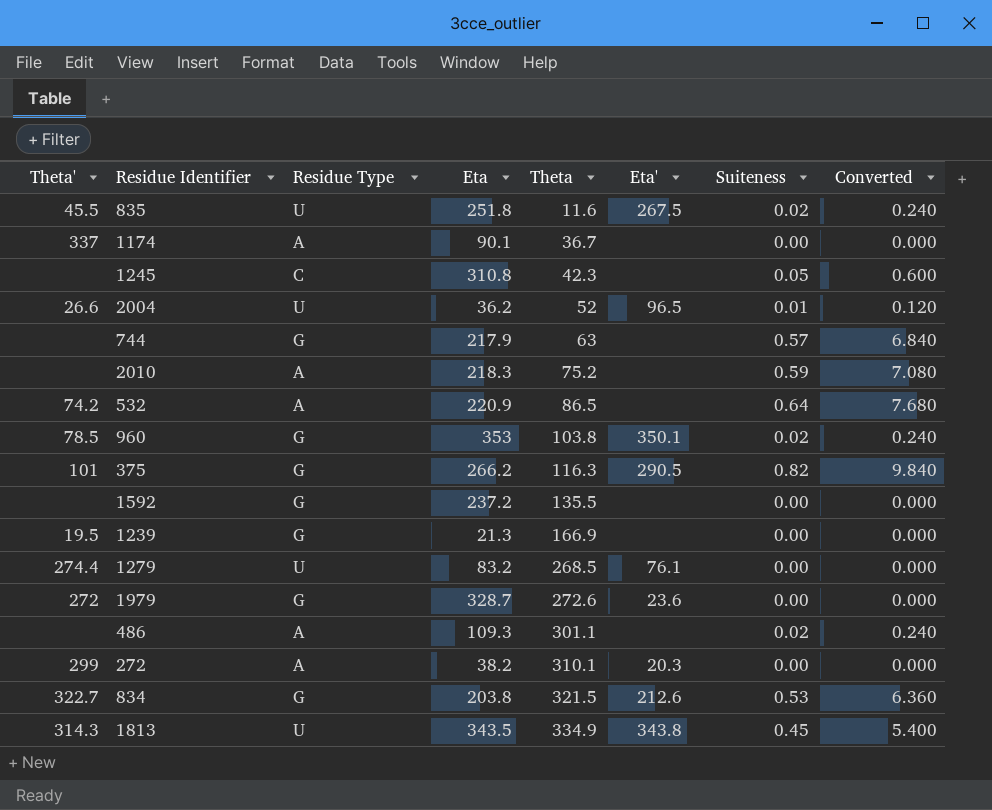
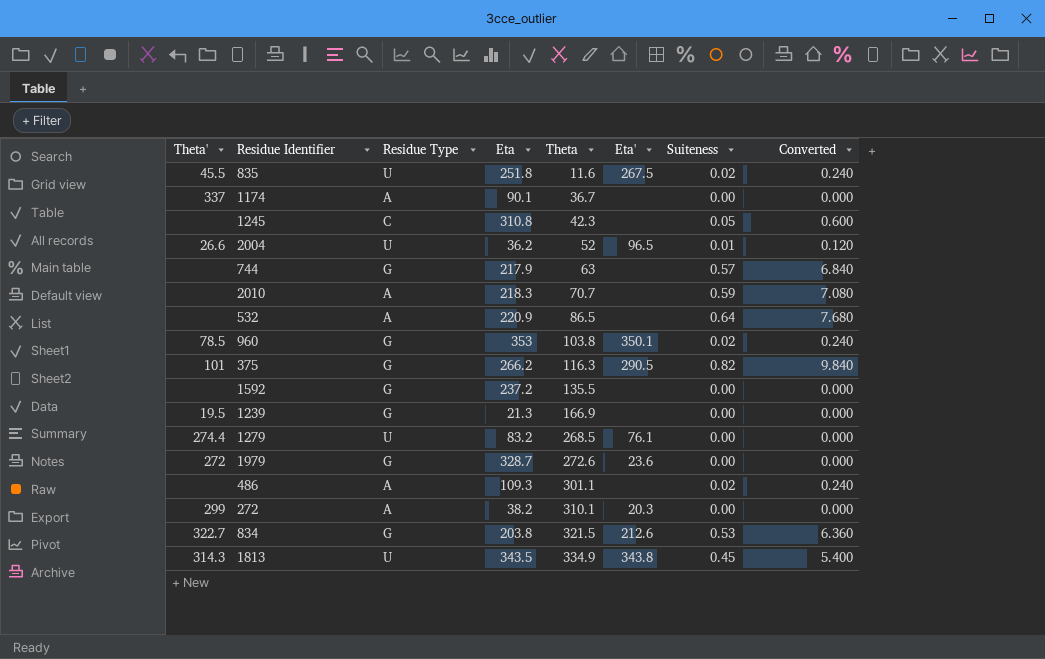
2010 | Theta: 75.2 -> 70.7
532 | Theta': 74.2 -> none

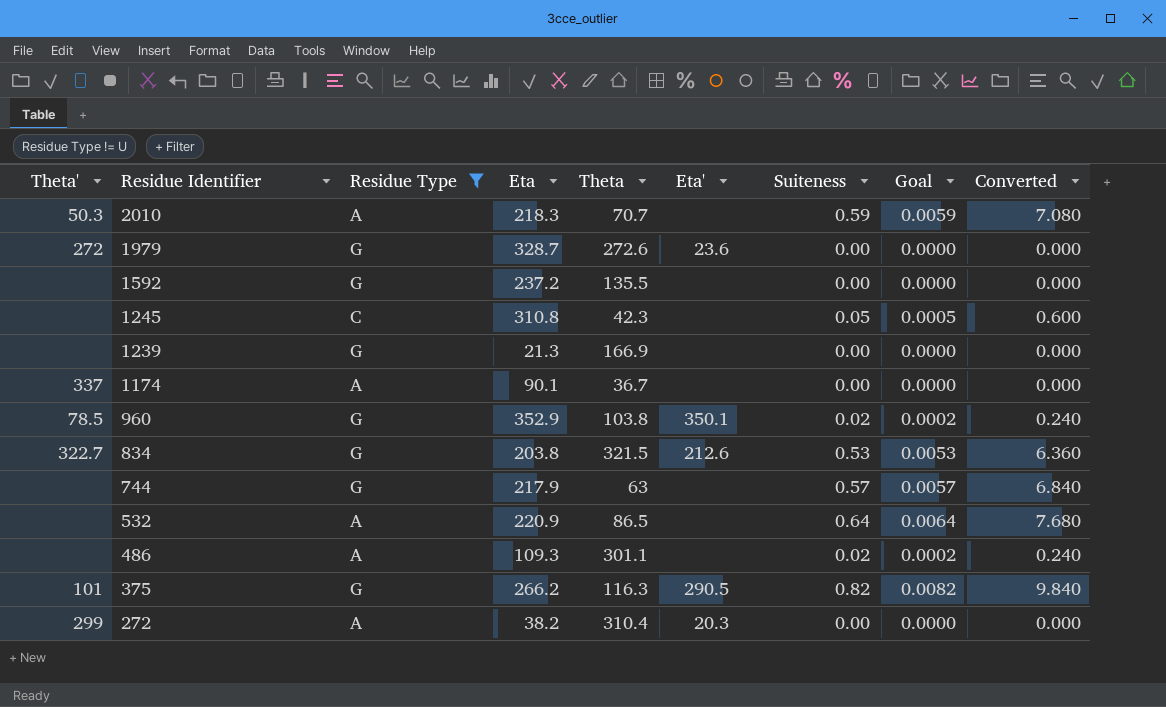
filter: none -> Residue Type != U
row order: Theta ascending -> Residue Identifier descending
column Goal | formula: none -> [Suiteness] * 0.01
2010 | Theta': none -> 50.3
1239 | Theta': 19.5 -> none
960 | Eta: 353 -> 352.9
272 | Theta: 310.1 -> 310.4

